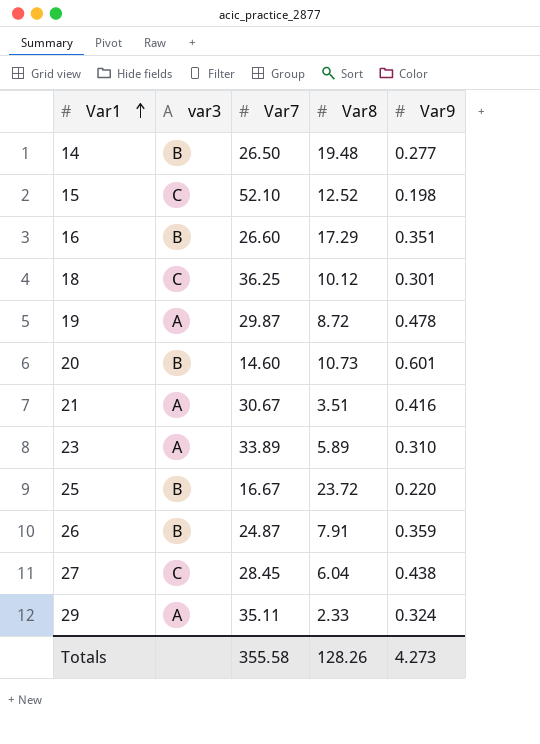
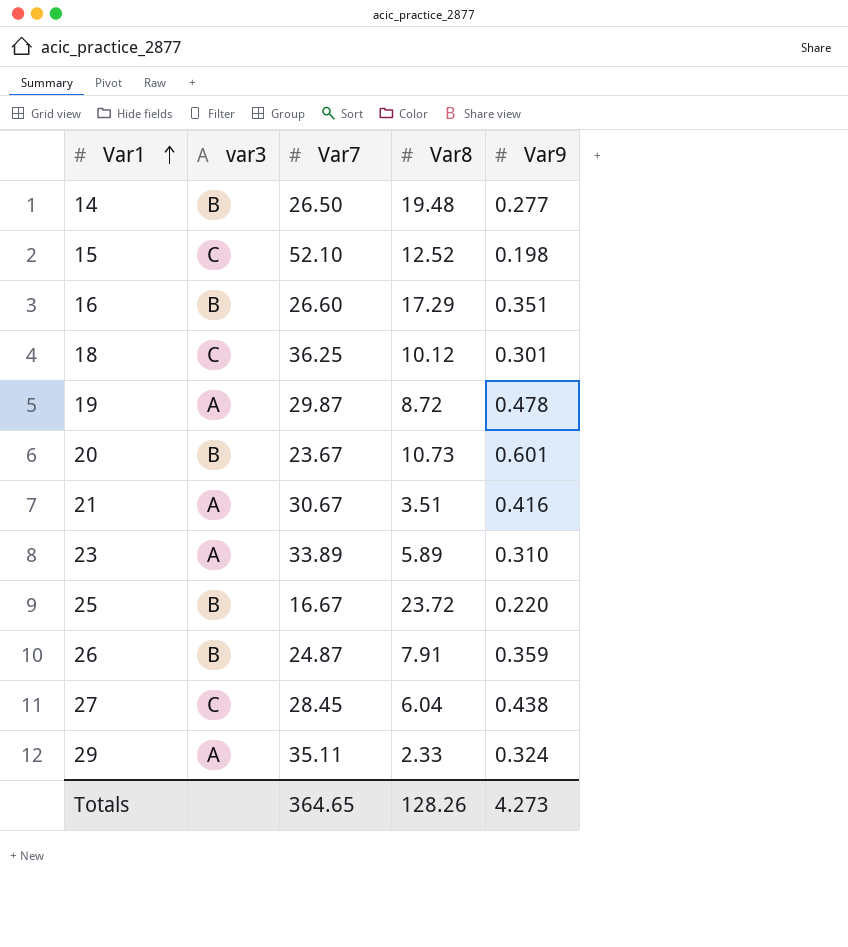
20 | Var7: 14.60 -> 23.67
Totals | Var7: 355.58 -> 364.65

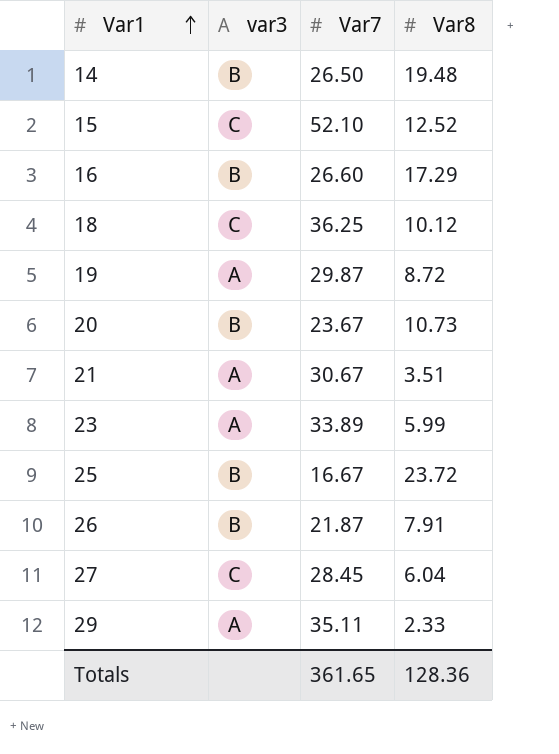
column Var9 | position: 5 -> none
23 | Var8: 5.89 -> 5.99
26 | Var7: 24.87 -> 21.87
Totals | Var7: 364.65 -> 361.65
Totals | Var8: 128.26 -> 128.36

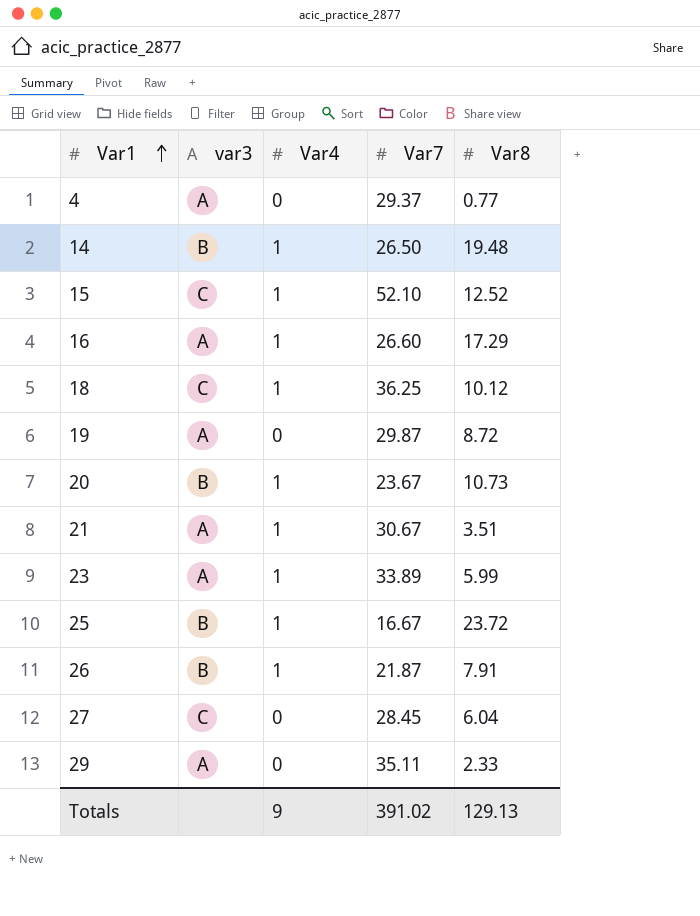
column Var4 | position: none -> 3
row 4: none -> A | 0 | 29.37 | 0.77
16 | var3: B -> A
Totals | Var7: 361.65 -> 391.02
Totals | Var8: 128.36 -> 129.13

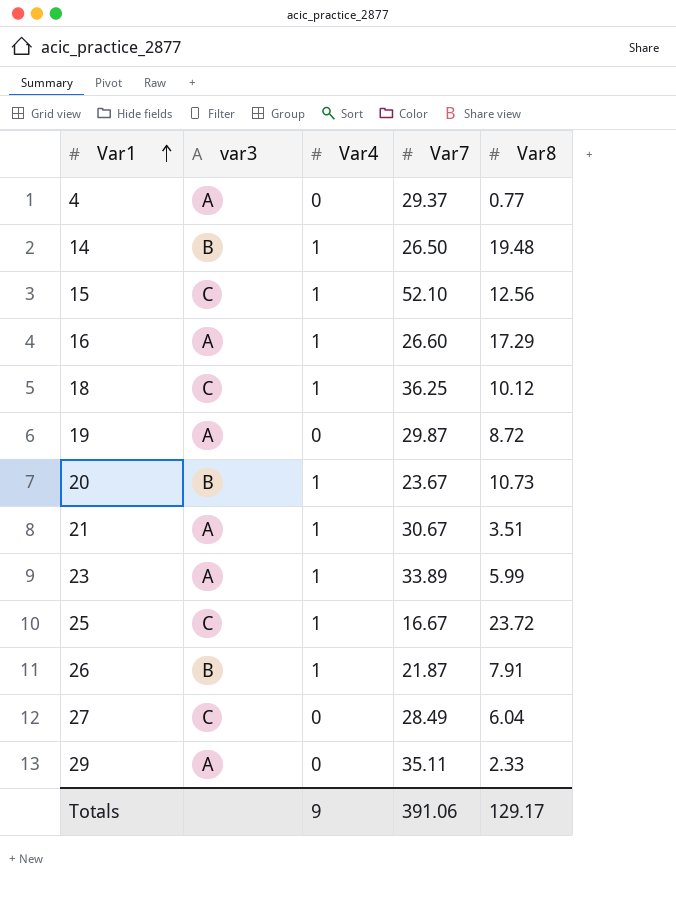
15 | Var8: 12.52 -> 12.56
25 | var3: B -> C
27 | Var7: 28.45 -> 28.49
Totals | Var7: 391.02 -> 391.06
Totals | Var8: 129.13 -> 129.17

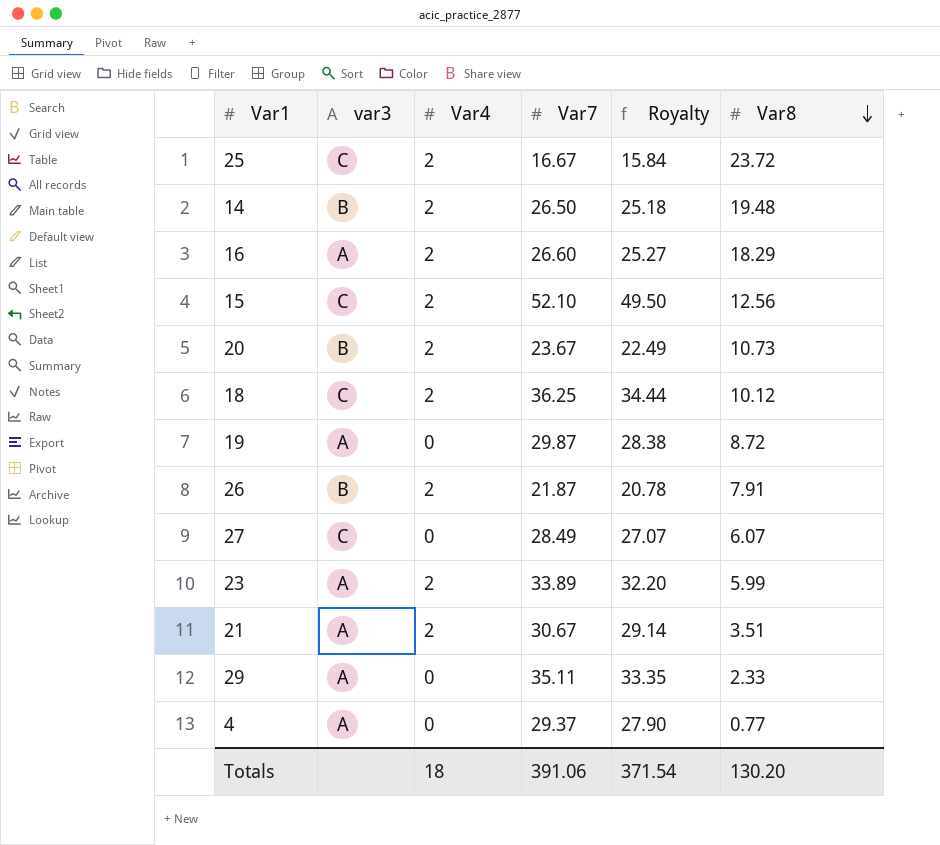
row order: Var1 ascending -> Var8 descending
column Royalty | formula: none -> [Var7] * 0.95
25 | Var4: 1 -> 2
14 | Var4: 1 -> 2
16 | Var4: 1 -> 2
16 | Var8: 17.29 -> 18.29
15 | Var4: 1 -> 2
20 | Var4: 1 -> 2
18 | Var4: 1 -> 2
26 | Var4: 1 -> 2
27 | Var8: 6.04 -> 6.07
23 | Var4: 1 -> 2
21 | Var4: 1 -> 2
Totals | Var4: 9 -> 18
Totals | Var8: 129.17 -> 130.20

